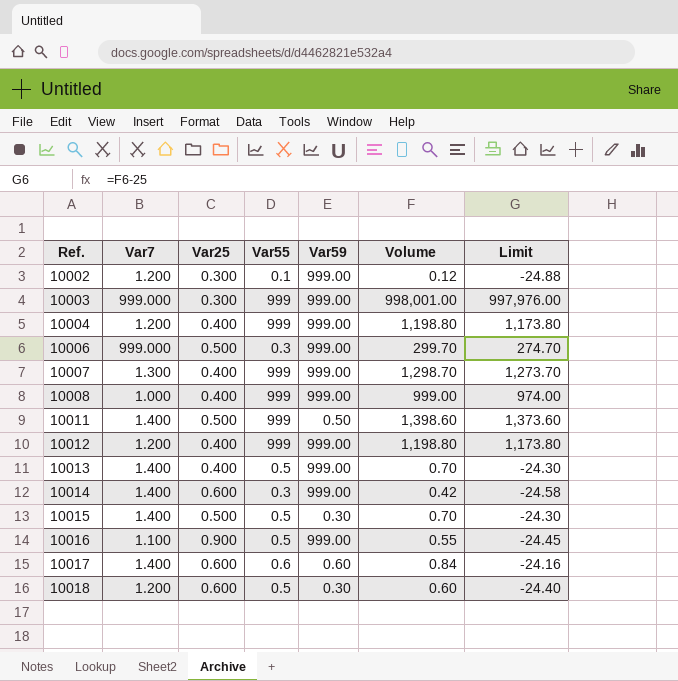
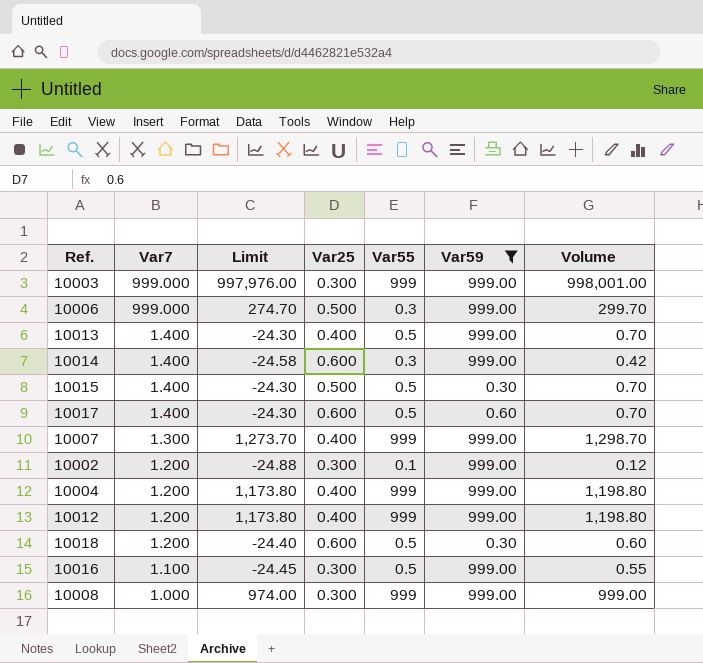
filter: none -> Var59 != 0.50
row order: Ref. ascending -> Var7 descending
column Limit | position: 7 -> 3
10017 | Limit: -24.16 -> -24.30
10017 | Var55: 0.6 -> 0.5
10017 | Volume: 0.84 -> 0.70
10016 | Var25: 0.900 -> 0.300
10008 | Var25: 0.400 -> 0.300

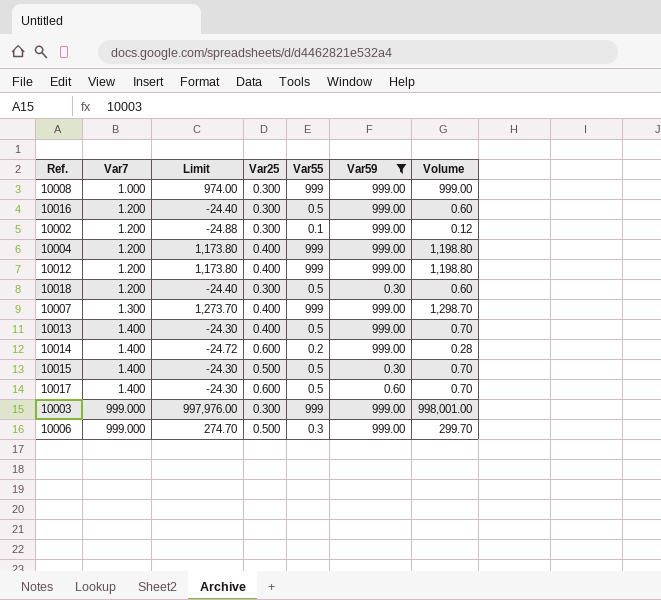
row order: Var7 descending -> Var7 ascending
10016 | Var7: 1.100 -> 1.200
10016 | Limit: -24.45 -> -24.40
10016 | Volume: 0.55 -> 0.60
10018 | Var25: 0.600 -> 0.300
10014 | Limit: -24.58 -> -24.72
10014 | Var55: 0.3 -> 0.2
10014 | Volume: 0.42 -> 0.28

